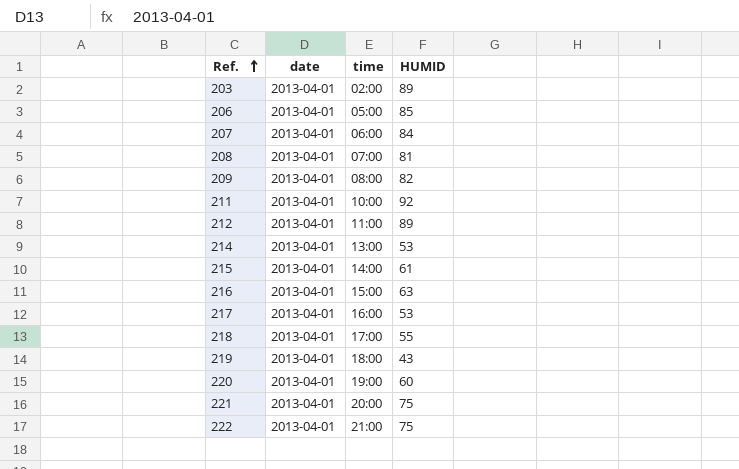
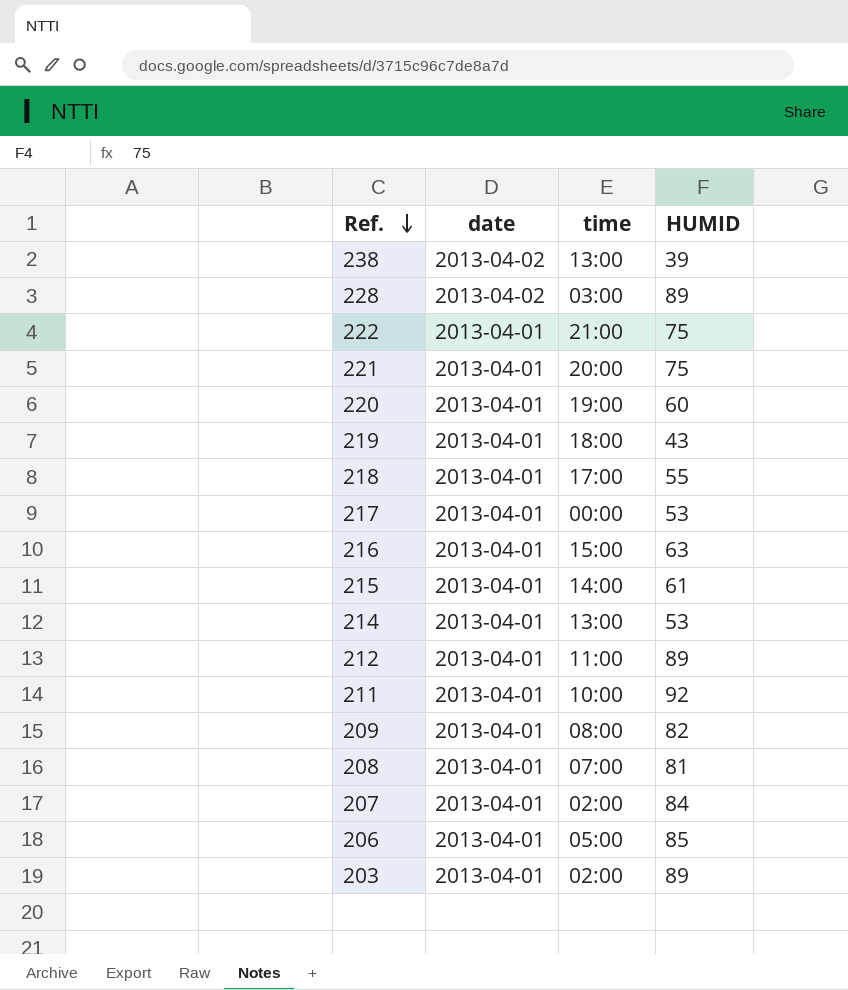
row order: Ref. ascending -> Ref. descending
row 238: none -> 2013-04-02 | 13:00 | 39
row 228: none -> 2013-04-02 | 03:00 | 89
217 | time: 16:00 -> 00:00
207 | time: 06:00 -> 02:00

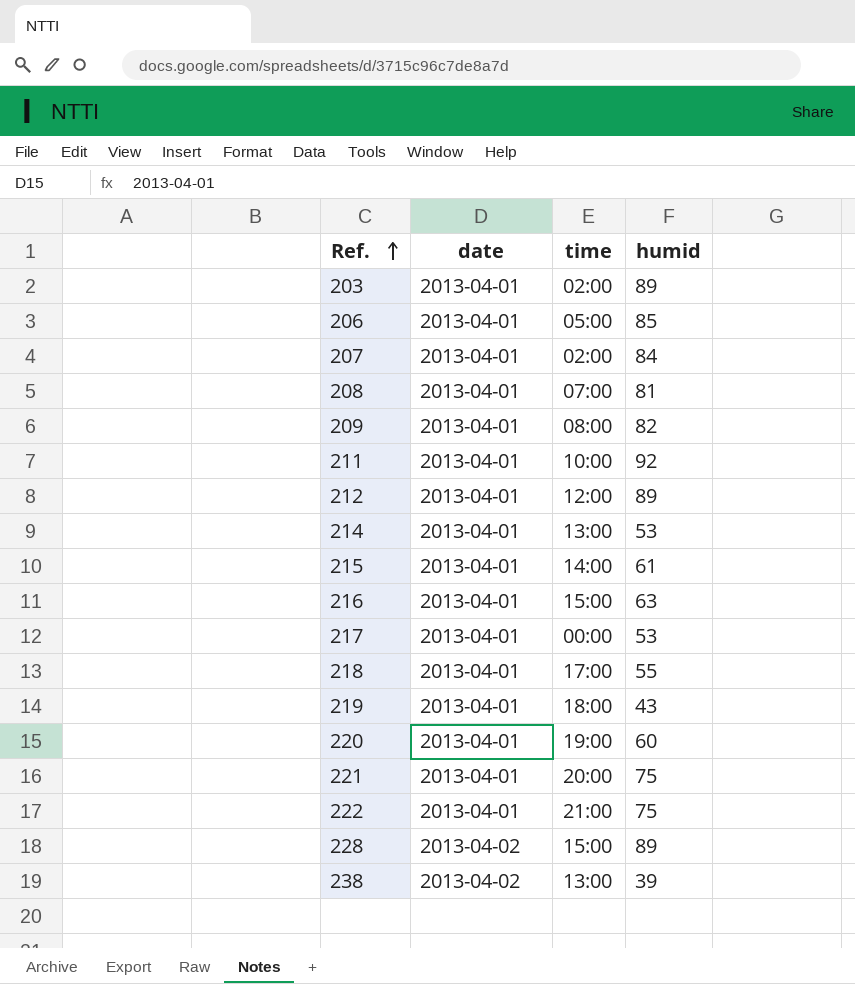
row order: Ref. descending -> Ref. ascending
column name: HUMID -> humid
212 | time: 11:00 -> 12:00
228 | time: 03:00 -> 15:00

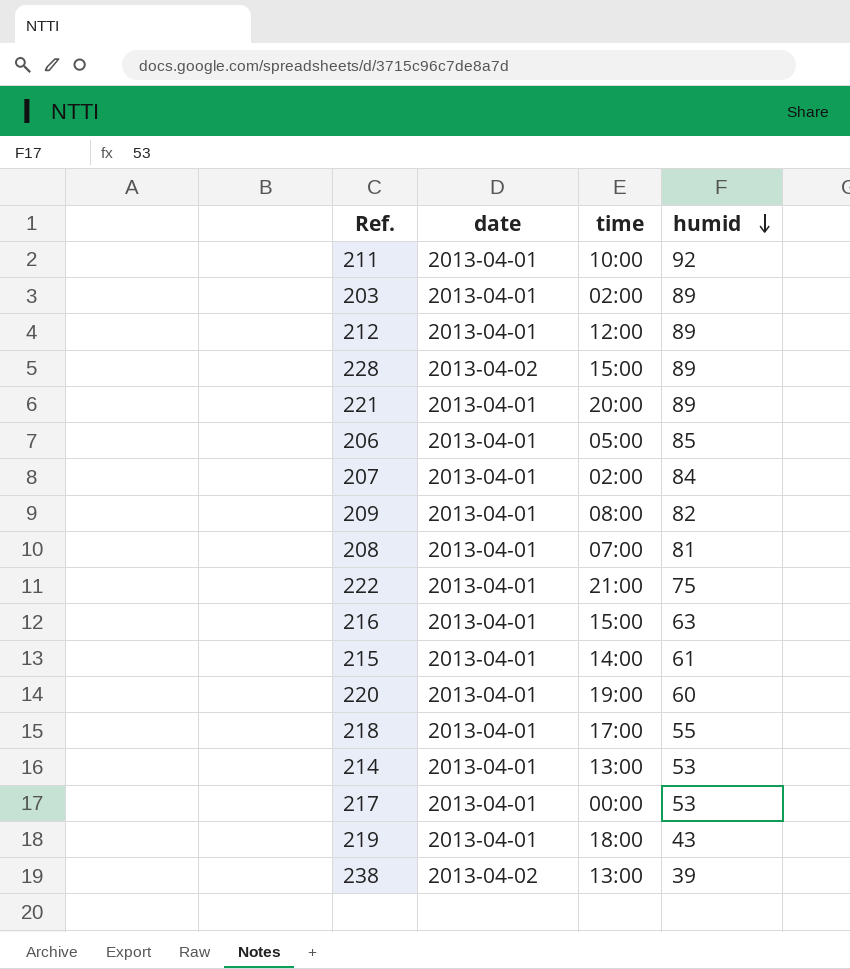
row order: Ref. ascending -> humid descending
221 | humid: 75 -> 89

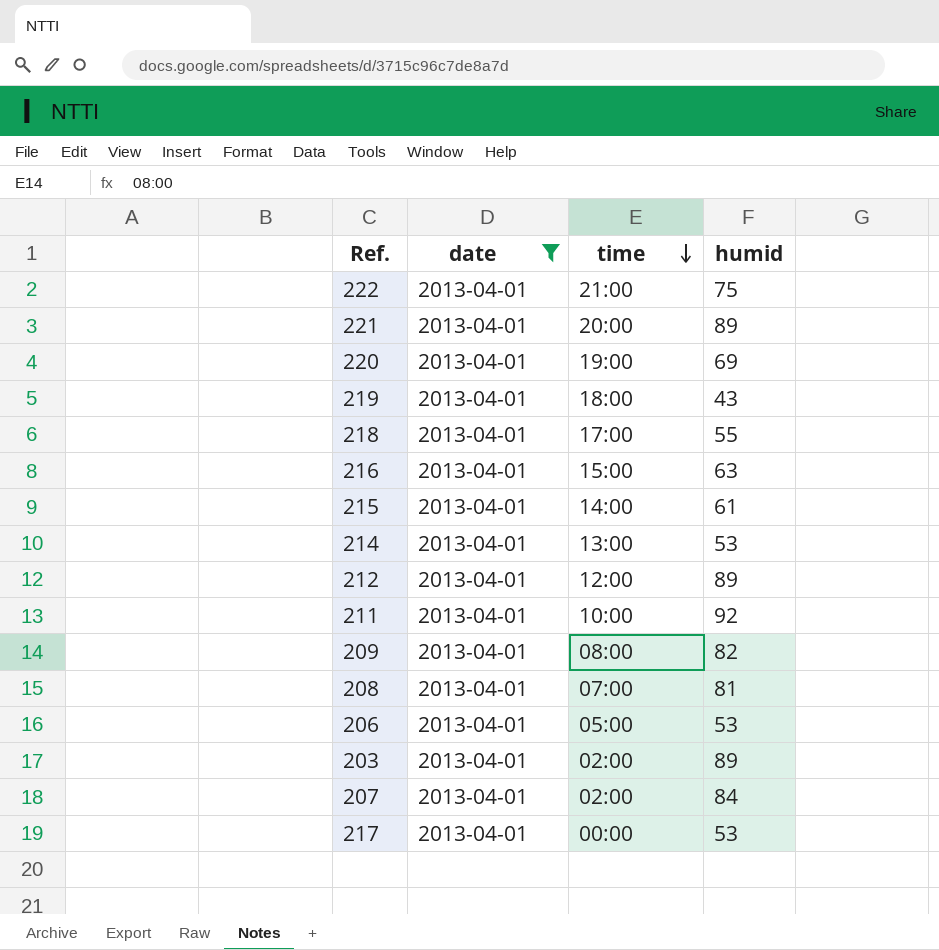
filter: none -> date = 2013-04-01
row order: humid descending -> time descending
220 | humid: 60 -> 69
206 | humid: 85 -> 53

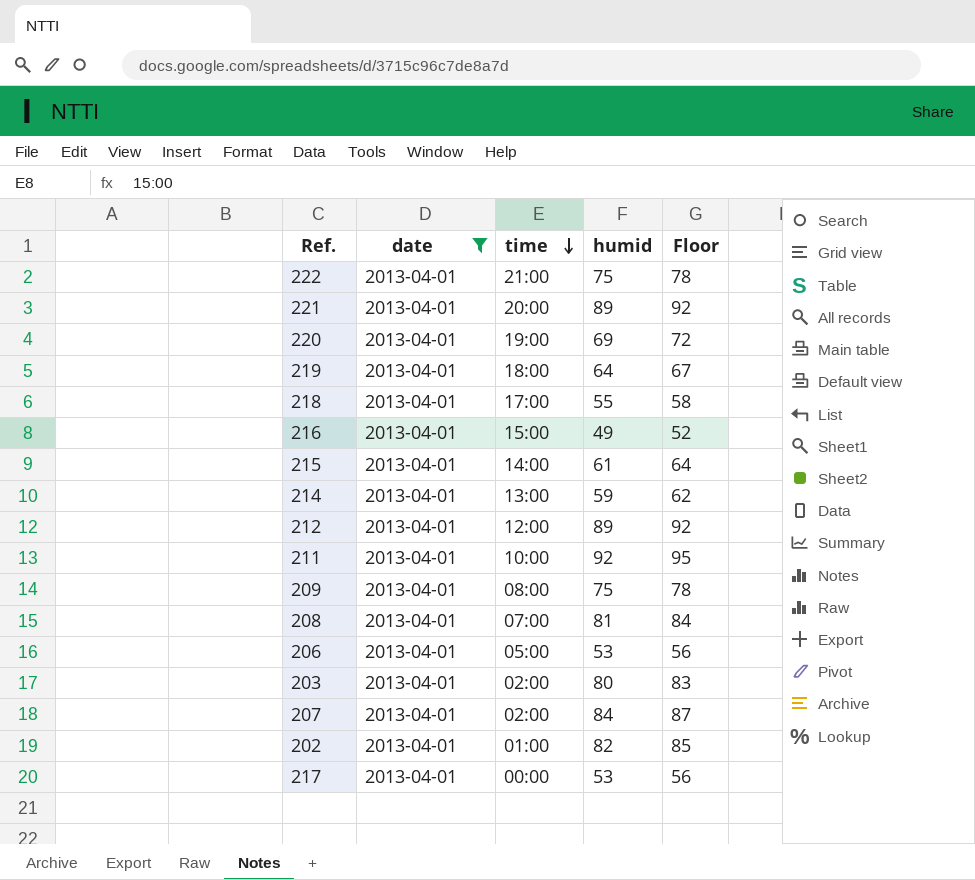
column Floor | formula: none -> [humid] + 3
219 | humid: 43 -> 64
216 | humid: 63 -> 49
214 | humid: 53 -> 59
209 | humid: 82 -> 75
203 | humid: 89 -> 80
row 202: none -> 2013-04-01 | 01:00 | 82 | 85

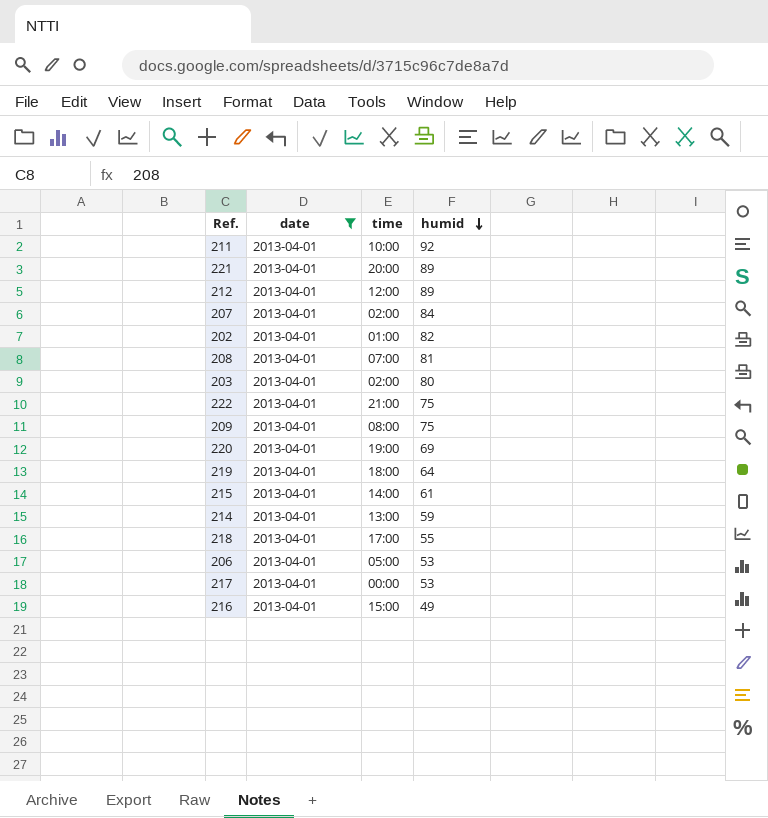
row order: time descending -> humid descending
column Floor | formula: [humid] + 3 -> none

